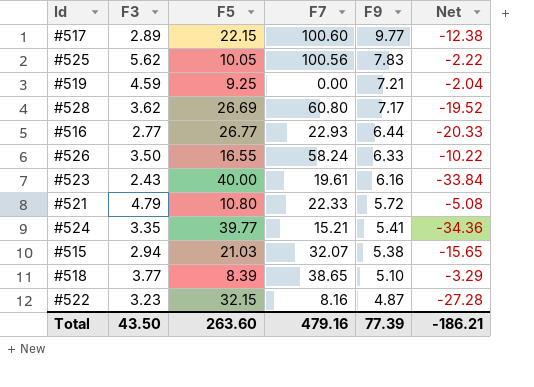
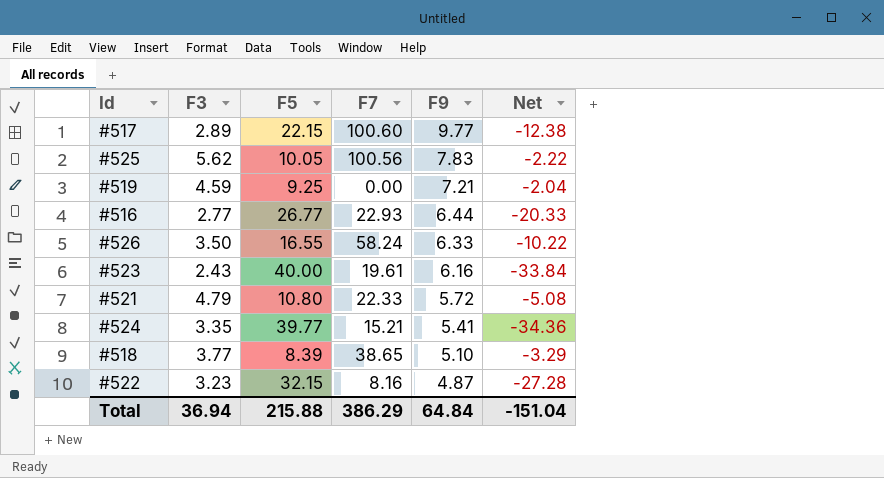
row #528: 3.62 | 26.69 | 60.80 | 7.17 | -19.52 -> none
row #515: 2.94 | 21.03 | 32.07 | 5.38 | -15.65 -> none
Total | F3: 43.50 -> 36.94
Total | F5: 263.60 -> 215.88
Total | F7: 479.16 -> 386.29
Total | F9: 77.39 -> 64.84
Total | Net: -186.21 -> -151.04

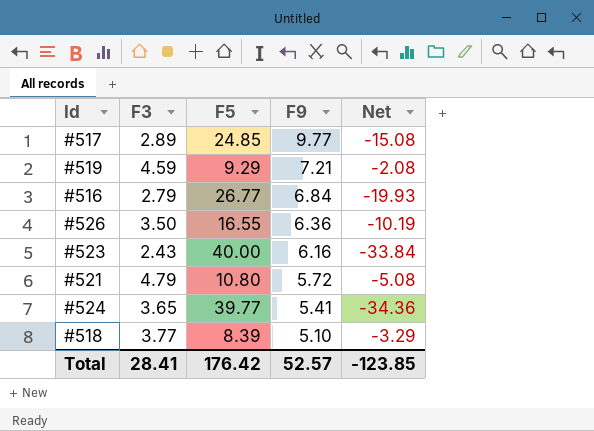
column F7 | position: 4 -> none
row #525: 5.62 | 10.05 | 100.56 | 7.83 | -2.22 -> none
row #522: 3.23 | 32.15 | 8.16 | 4.87 | -27.28 -> none
#517 | F5: 22.15 -> 24.85
#517 | Net: -12.38 -> -15.08
#519 | F5: 9.25 -> 9.29
#519 | Net: -2.04 -> -2.08
#516 | F3: 2.77 -> 2.79
#516 | F9: 6.44 -> 6.84
#516 | Net: -20.33 -> -19.93
#526 | F9: 6.33 -> 6.36
#526 | Net: -10.22 -> -10.19
#524 | F3: 3.35 -> 3.65
Total | F3: 36.94 -> 28.41
Total | F5: 215.88 -> 176.42
Total | F9: 64.84 -> 52.57
Total | Net: -151.04 -> -123.85

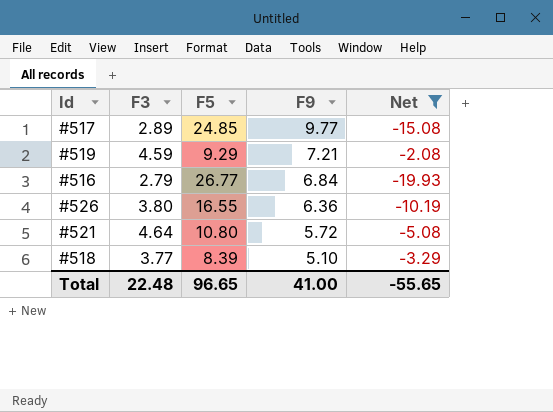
filter: none -> Net >= -19.93
#526 | F3: 3.50 -> 3.80
#521 | F3: 4.79 -> 4.64
Total | F3: 28.41 -> 22.48
Total | F5: 176.42 -> 96.65
Total | F9: 52.57 -> 41.00
Total | Net: -123.85 -> -55.65

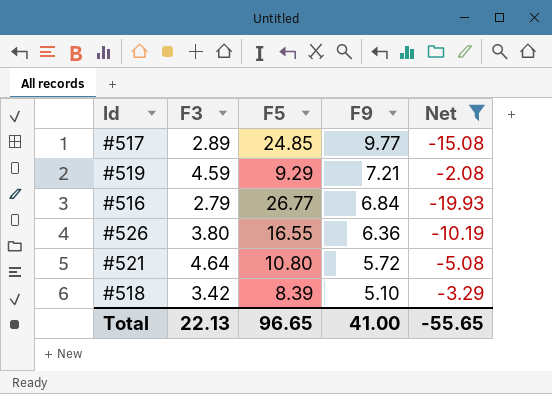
#518 | F3: 3.77 -> 3.42
Total | F3: 22.48 -> 22.13

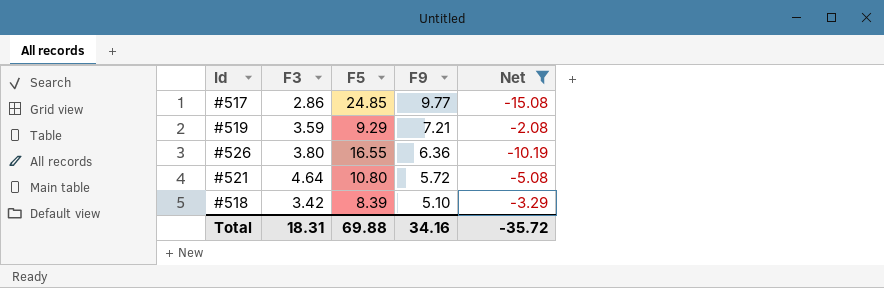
row #516: 2.79 | 26.77 | 6.84 | -19.93 -> none
#517 | F3: 2.89 -> 2.86
#519 | F3: 4.59 -> 3.59
Total | F3: 22.13 -> 18.31
Total | F5: 96.65 -> 69.88
Total | F9: 41.00 -> 34.16
Total | Net: -55.65 -> -35.72

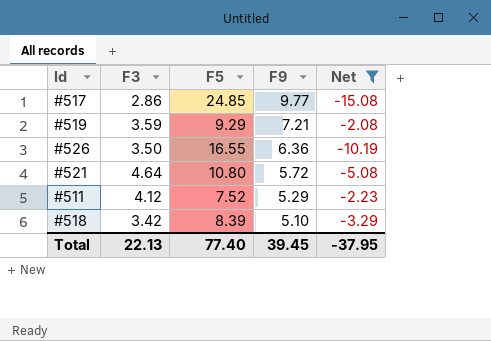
#526 | F3: 3.80 -> 3.50
row #511: none -> 4.12 | 7.52 | 5.29 | -2.23
Total | F3: 18.31 -> 22.13
Total | F5: 69.88 -> 77.40
Total | F9: 34.16 -> 39.45
Total | Net: -35.72 -> -37.95

